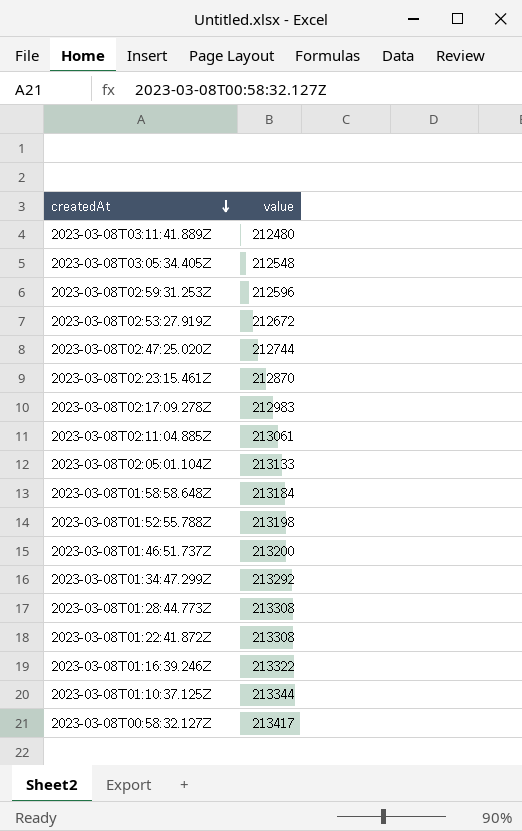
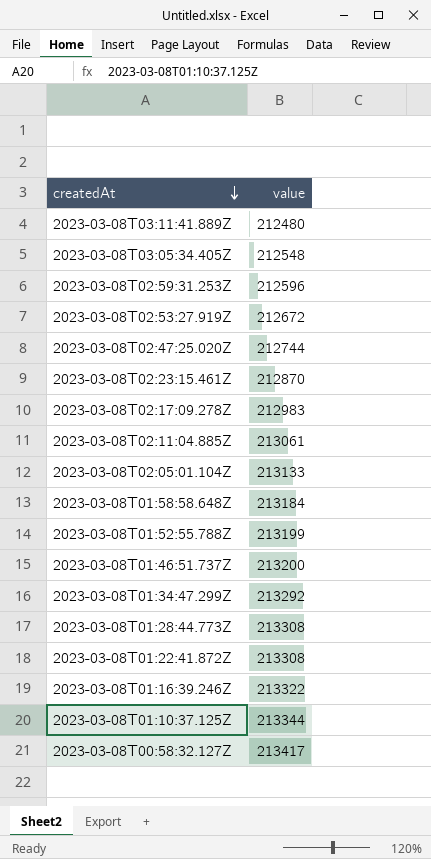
2023-03-08T01:52:55.788Z | value: 213198 -> 213199

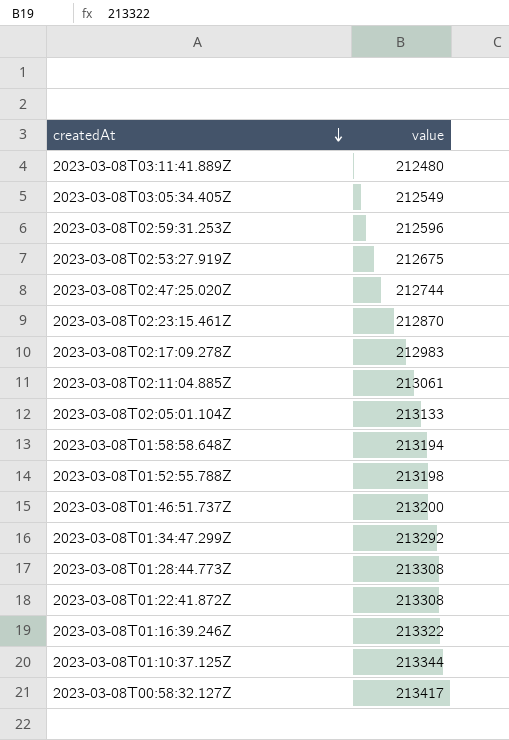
2023-03-08T03:05:34.405Z | value: 212548 -> 212549
2023-03-08T02:53:27.919Z | value: 212672 -> 212675
2023-03-08T01:58:58.648Z | value: 213184 -> 213194
2023-03-08T01:52:55.788Z | value: 213199 -> 213198

